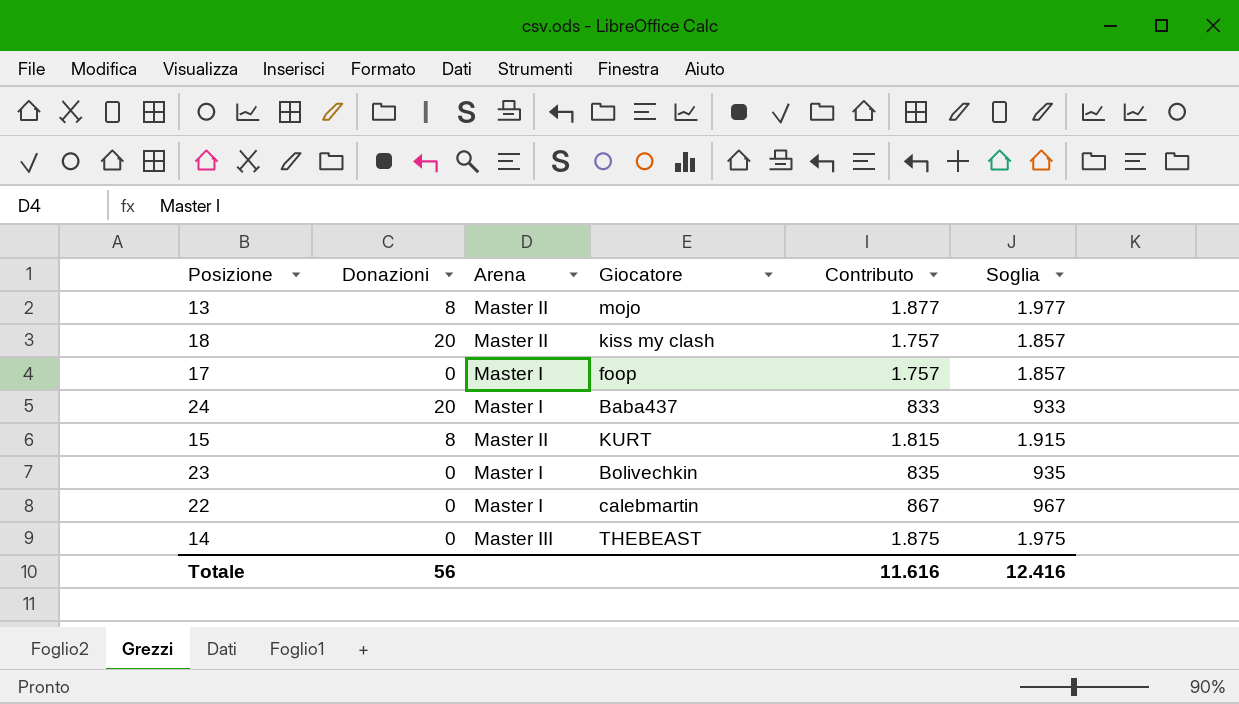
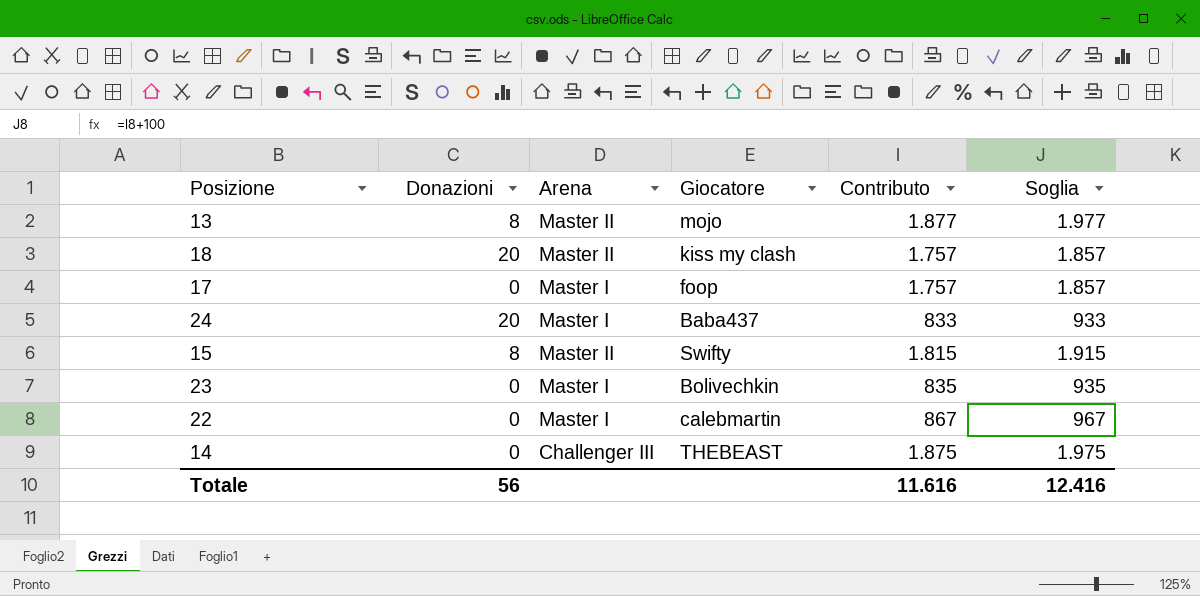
15 | Giocatore: KURT -> Swifty
14 | Arena: Master III -> Challenger III

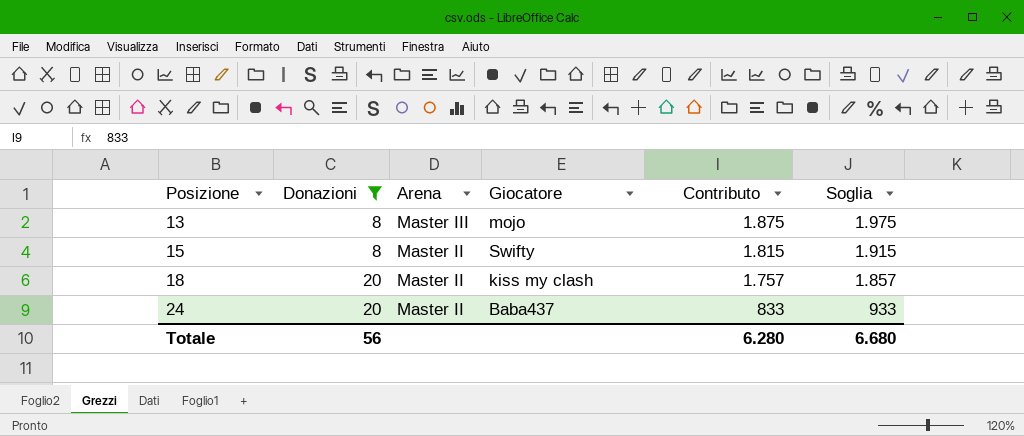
filter: none -> Donazioni != 0
row order: none -> Posizione ascending
13 | Arena: Master II -> Master III
13 | Contributo: 1.877 -> 1.875
13 | Soglia: 1.977 -> 1.975
24 | Arena: Master I -> Master II
Totale | Contributo: 11.616 -> 6.280
Totale | Soglia: 12.416 -> 6.680

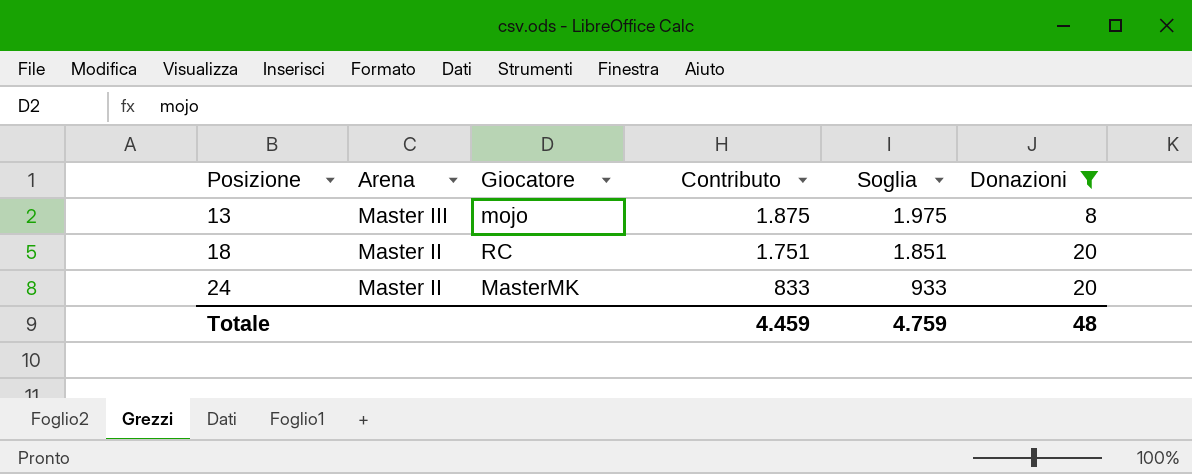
column Donazioni | position: 2 -> 6
row 15: 8 | Master II | Swifty | 1.815 | 1.915 -> none
18 | Giocatore: kiss my clash -> RC
18 | Contributo: 1.757 -> 1.751
18 | Soglia: 1.857 -> 1.851
24 | Giocatore: Baba437 -> MasterMK
Totale | Contributo: 6.280 -> 4.459
Totale | Soglia: 6.680 -> 4.759
Totale | Donazioni: 56 -> 48

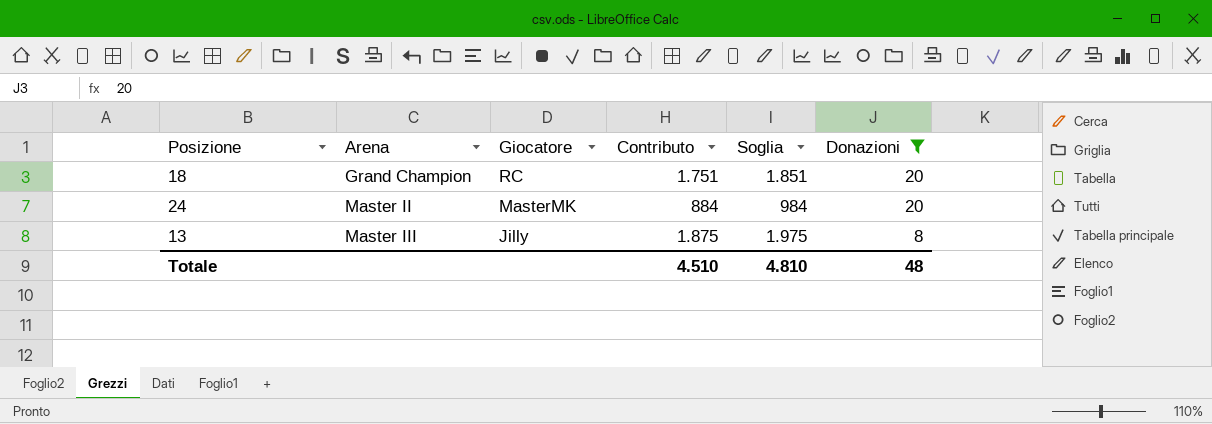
row order: Posizione ascending -> Arena ascending
18 | Arena: Master II -> Grand Champion
24 | Contributo: 833 -> 884
24 | Soglia: 933 -> 984
13 | Giocatore: mojo -> Jilly
Totale | Contributo: 4.459 -> 4.510
Totale | Soglia: 4.759 -> 4.810

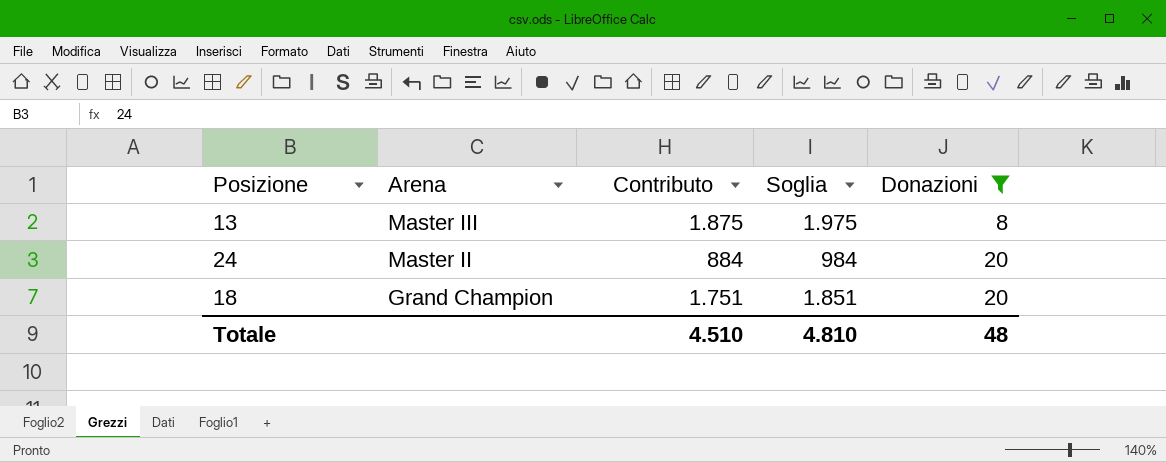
row order: Arena ascending -> Arena descending
column Giocatore | position: 3 -> none

